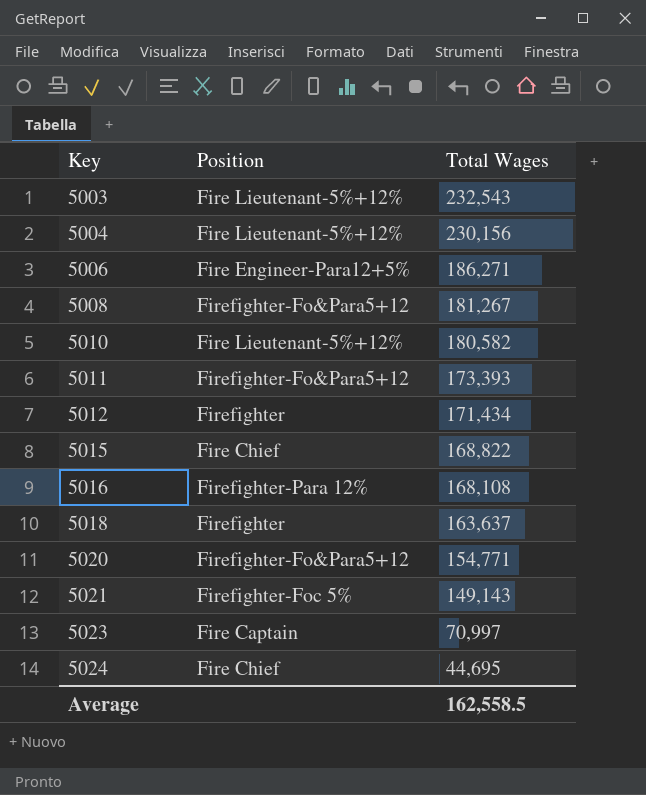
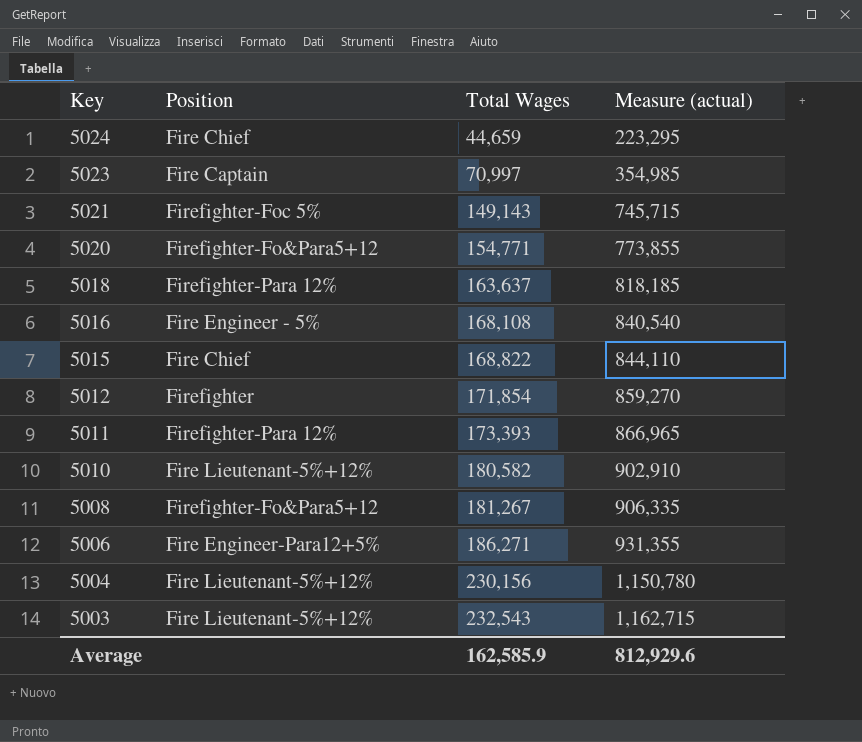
row order: Key ascending -> Key descending
column Measure (actual) | formula: none -> [Total Wages] * 5
5024 | Total Wages: 44,695 -> 44,659
5018 | Position: Firefighter -> Firefighter-Para 12%
5016 | Position: Firefighter-Para 12% -> Fire Engineer - 5%
5012 | Total Wages: 171,434 -> 171,854
5011 | Position: Firefighter-Fo&Para5+12 -> Firefighter-Para 12%
Average | Total Wages: 162,558.5 -> 162,585.9

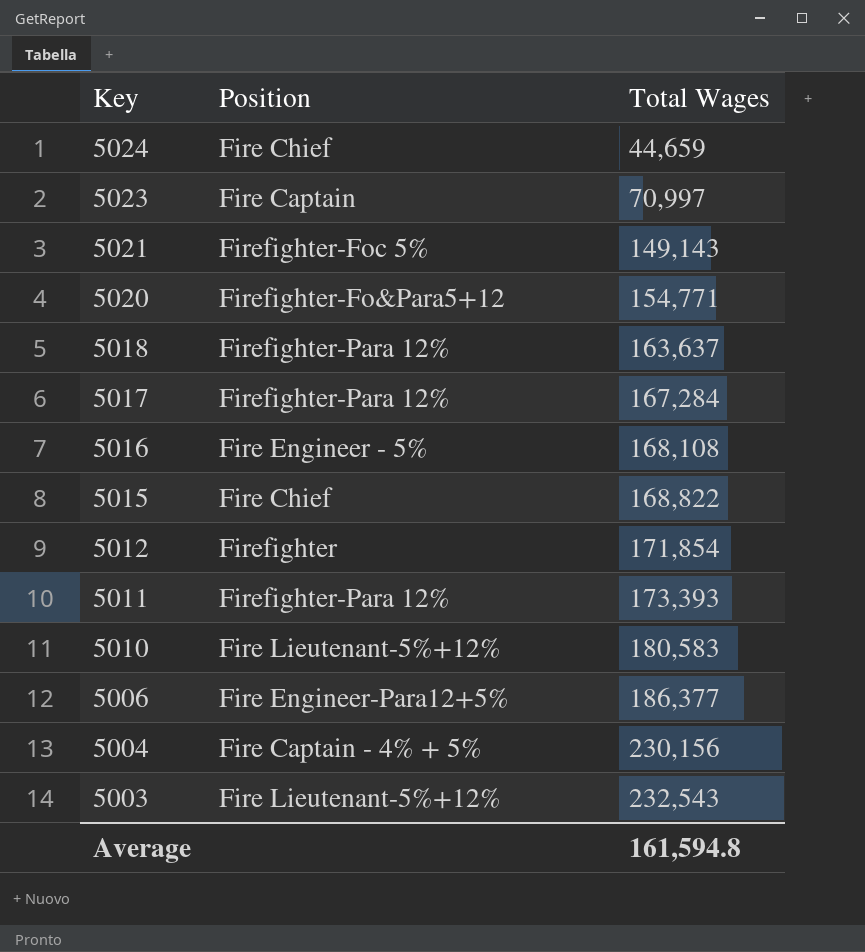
column Measure (actual) | formula: [Total Wages] * 5 -> none
row 5008: Firefighter-Fo&Para5+12 | 181,267 | 906,335 -> none
row 5017: none -> Firefighter-Para 12% | 167,284
5010 | Total Wages: 180,582 -> 180,583
5006 | Total Wages: 186,271 -> 186,377
5004 | Position: Fire Lieutenant-5%+12% -> Fire Captain - 4% + 5%
Average | Total Wages: 162,585.9 -> 161,594.8

